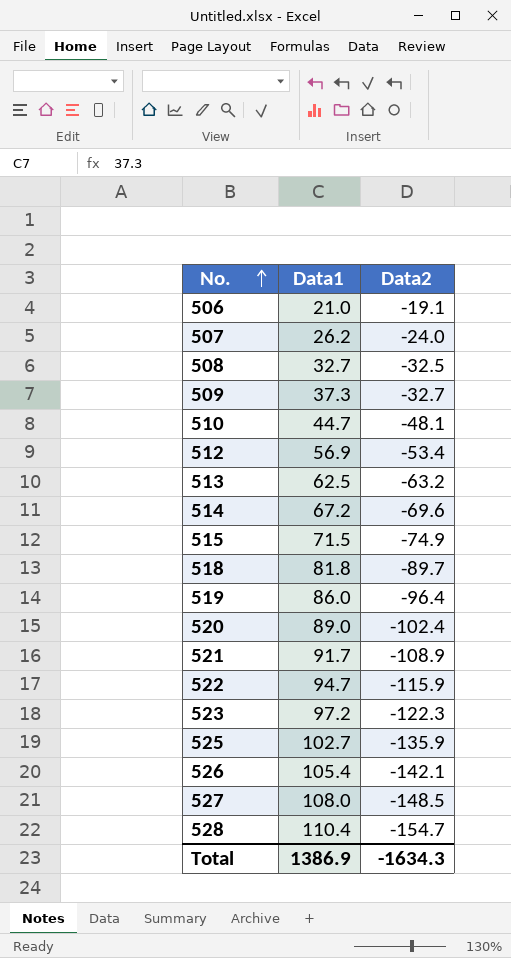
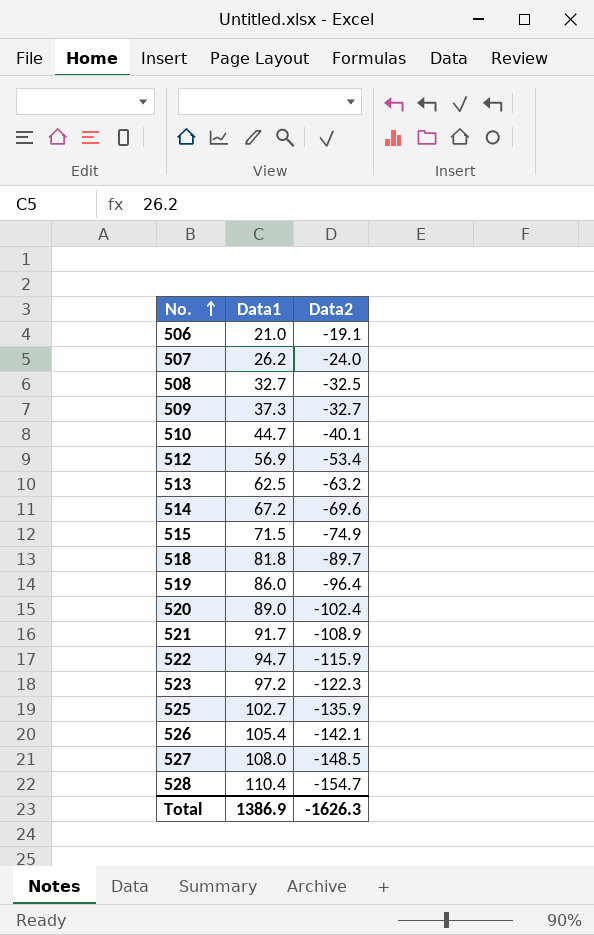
510 | Data2: -48.1 -> -40.1
Total | Data2: -1634.3 -> -1626.3

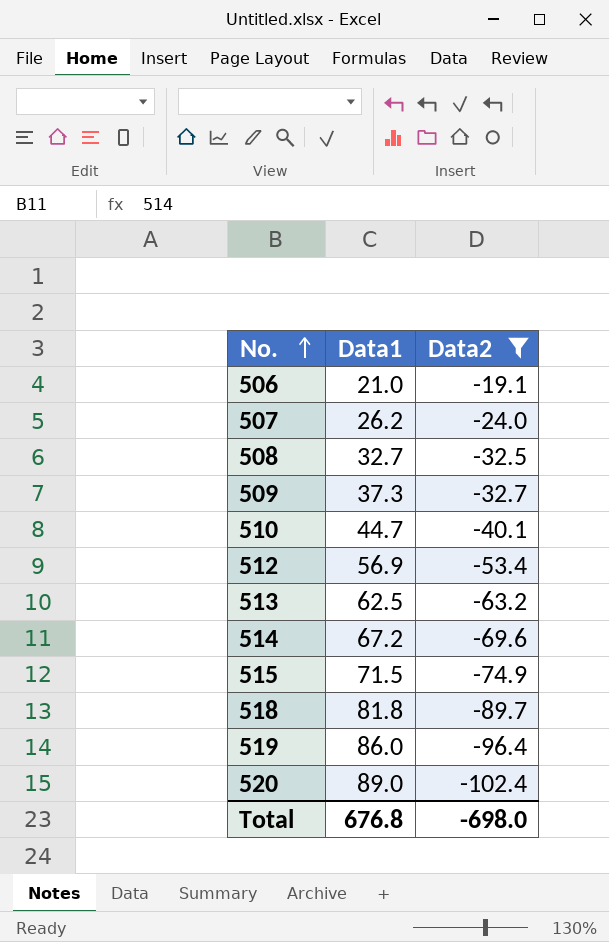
filter: none -> Data2 >= -102.4
Total | Data1: 1386.9 -> 676.8
Total | Data2: -1626.3 -> -698.0

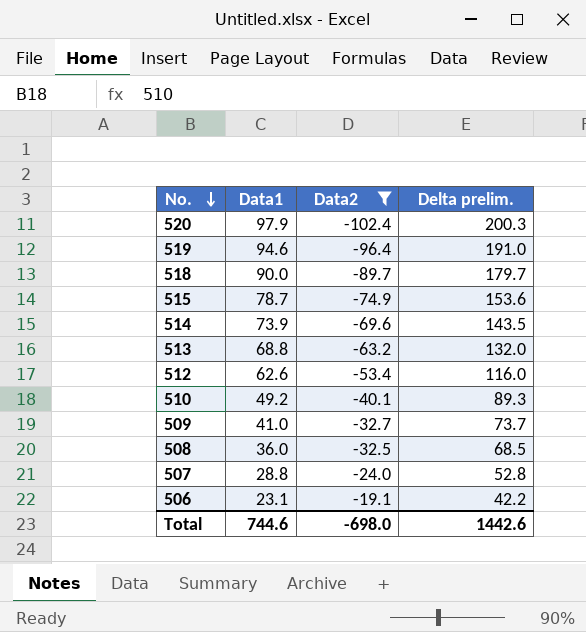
row order: No. ascending -> No. descending
column Delta prelim. | formula: none -> [Data1] - [Data2]
520 | Data1: 89.0 -> 97.9
519 | Data1: 86.0 -> 94.6
518 | Data1: 81.8 -> 90.0
515 | Data1: 71.5 -> 78.7
514 | Data1: 67.2 -> 73.9
513 | Data1: 62.5 -> 68.8
512 | Data1: 56.9 -> 62.6
510 | Data1: 44.7 -> 49.2
509 | Data1: 37.3 -> 41.0
508 | Data1: 32.7 -> 36.0
507 | Data1: 26.2 -> 28.8
506 | Data1: 21.0 -> 23.1
Total | Data1: 676.8 -> 744.6

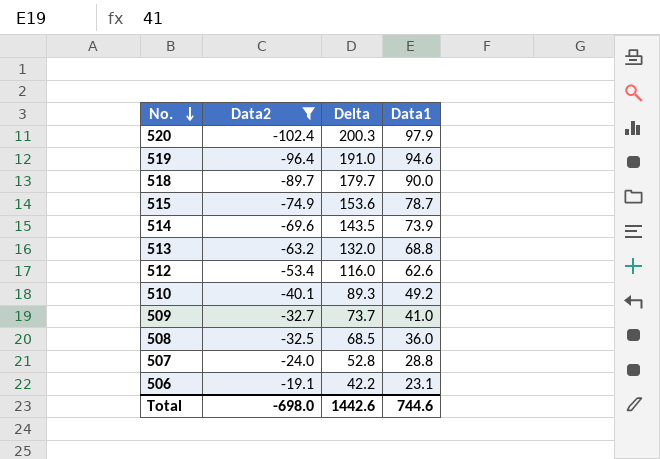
column name: Delta prelim. -> Delta
column Data1 | position: 2 -> 4

